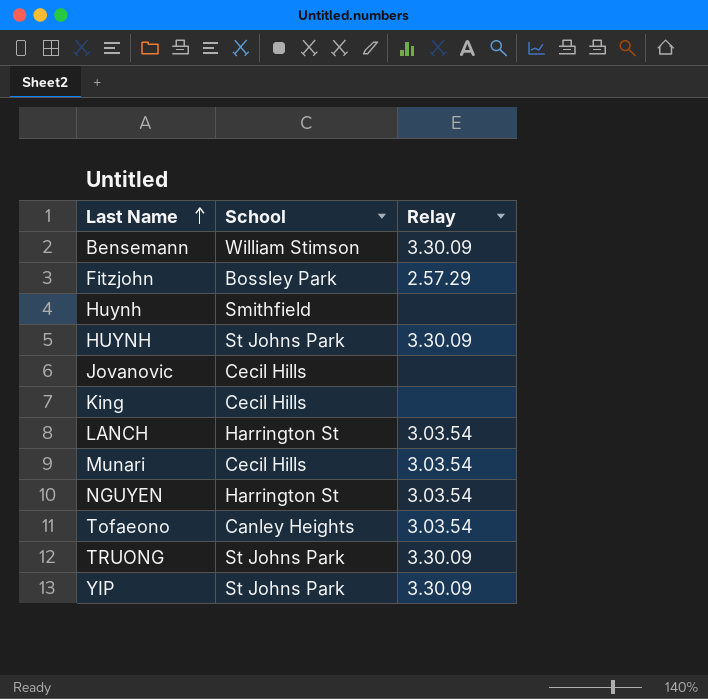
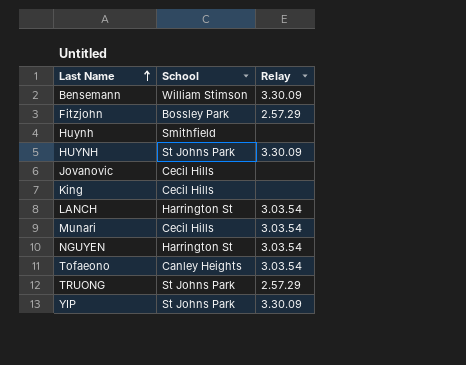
TRUONG | Relay: 3.30.09 -> 2.57.29

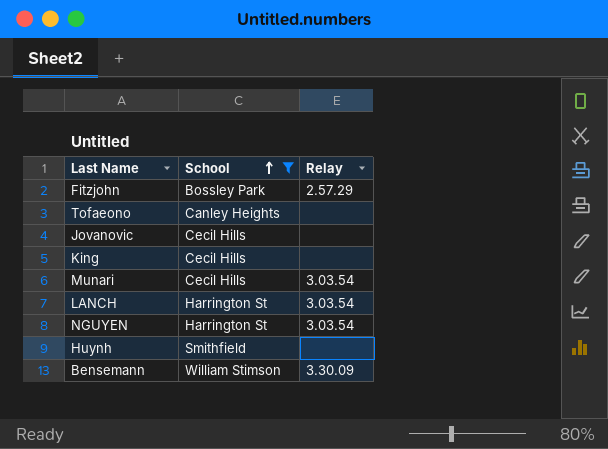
filter: none -> School != St Johns Park
row order: Last Name ascending -> School ascending
Tofaeono | Relay: 3.03.54 -> none

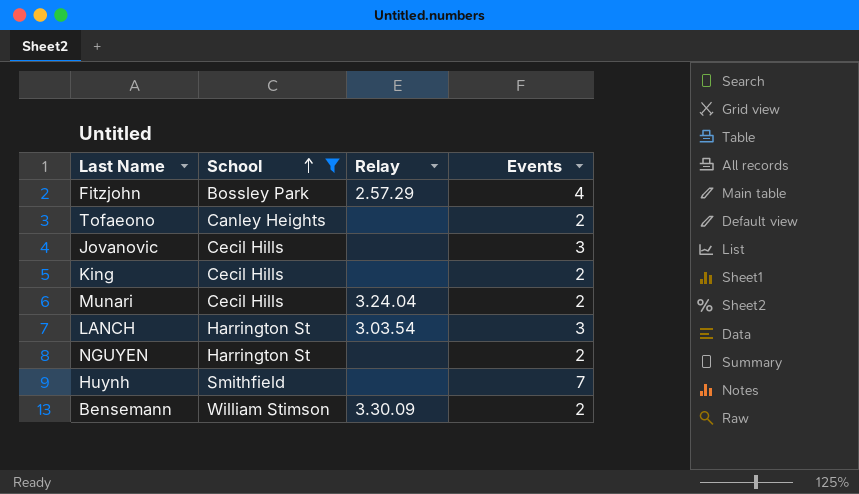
column Events | position: none -> 4
Munari | Relay: 3.03.54 -> 3.24.04
NGUYEN | Relay: 3.03.54 -> none

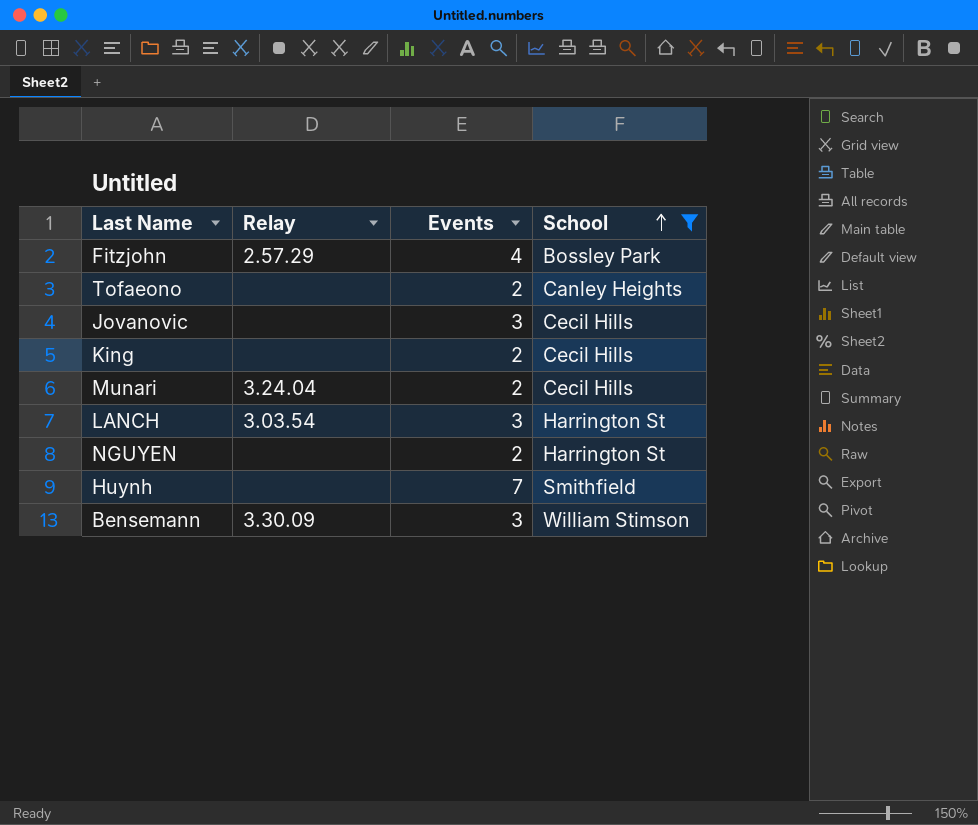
column School | position: 2 -> 4
Bensemann | Events: 2 -> 3

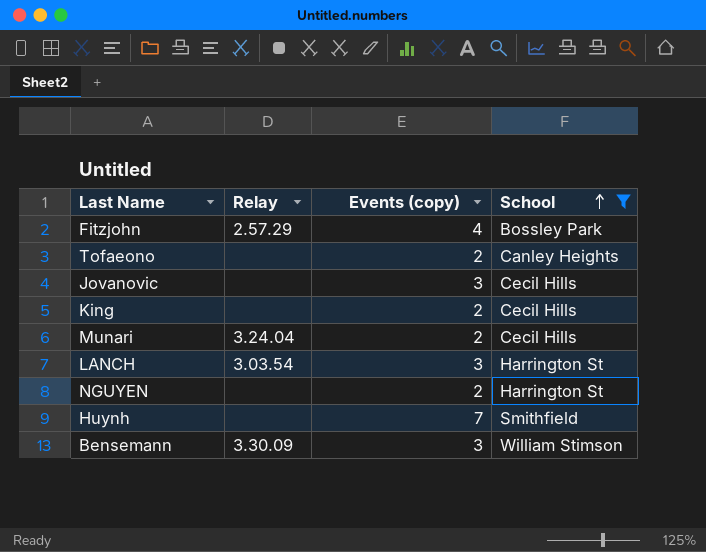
column name: Events -> Events (copy)

